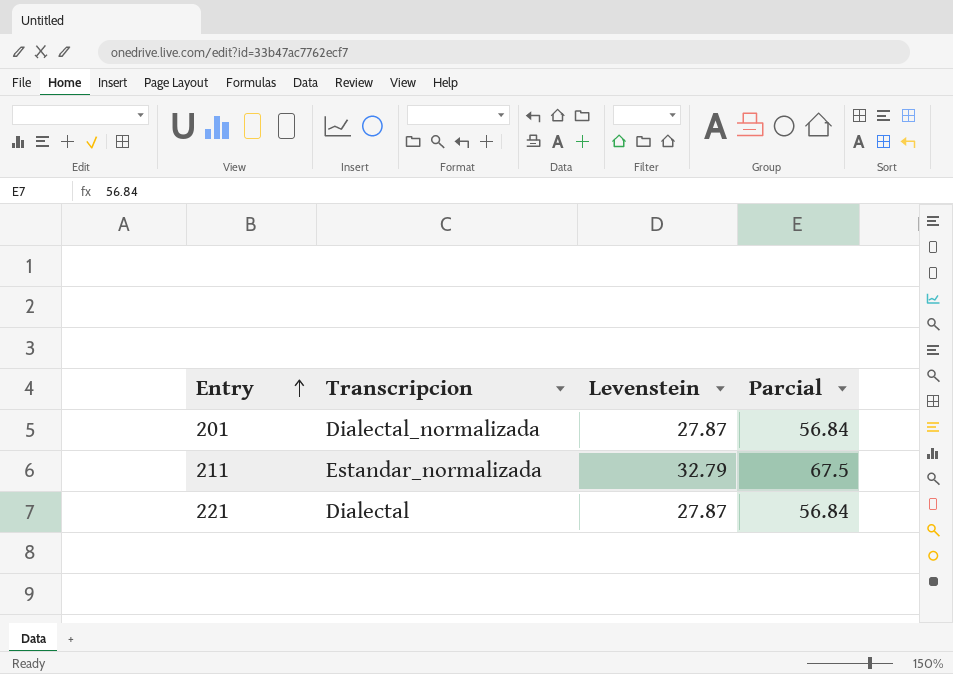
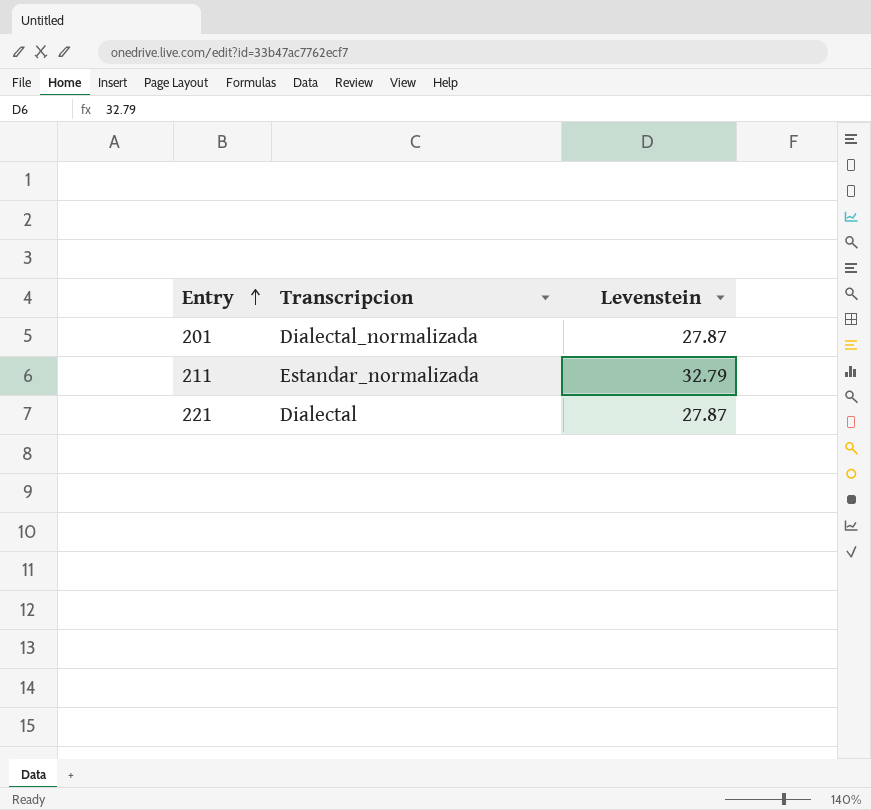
column Parcial | position: 4 -> none

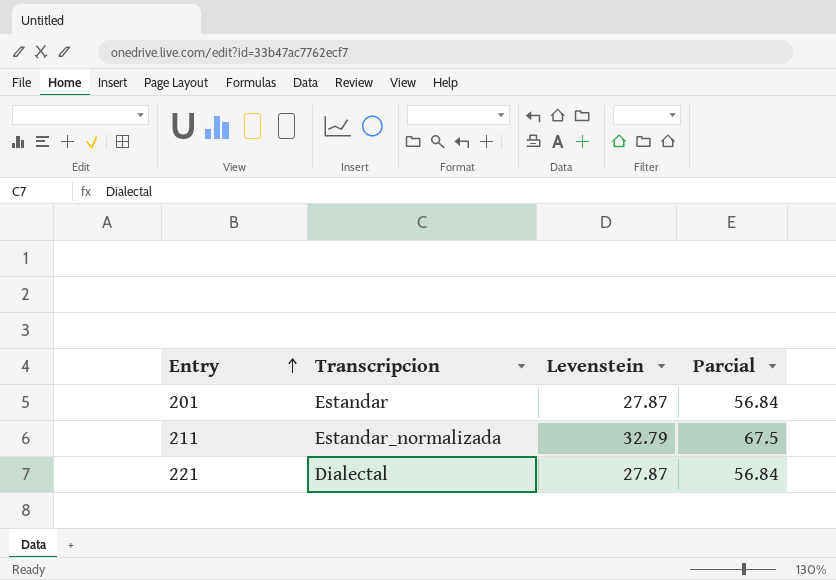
column Parcial | position: none -> 4
201 | Transcripcion: Dialectal_normalizada -> Estandar

